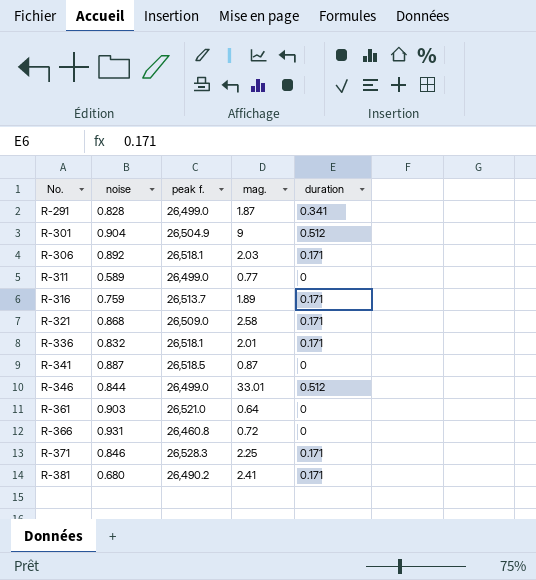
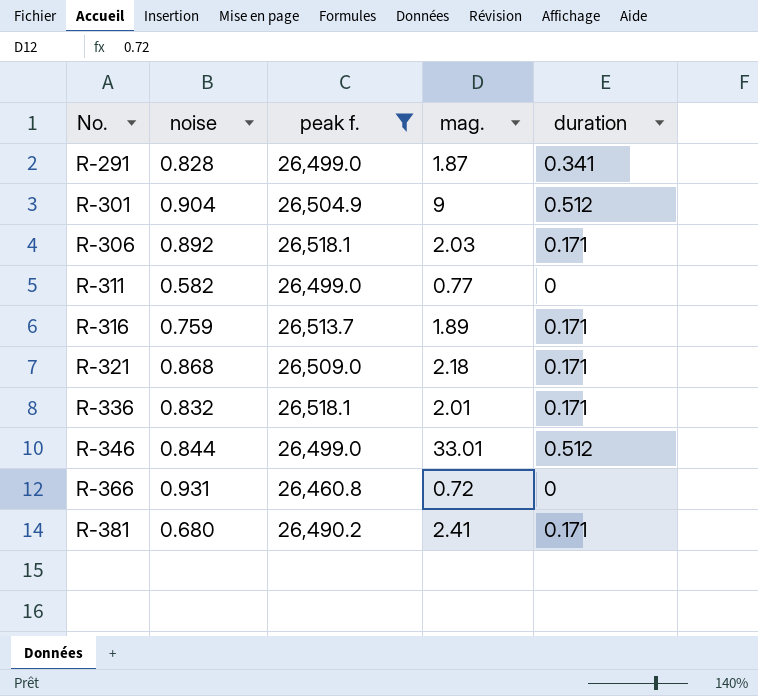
filter: none -> peak f. <= 26,518.1
R-311 | noise: 0.589 -> 0.582
R-321 | mag.: 2.58 -> 2.18

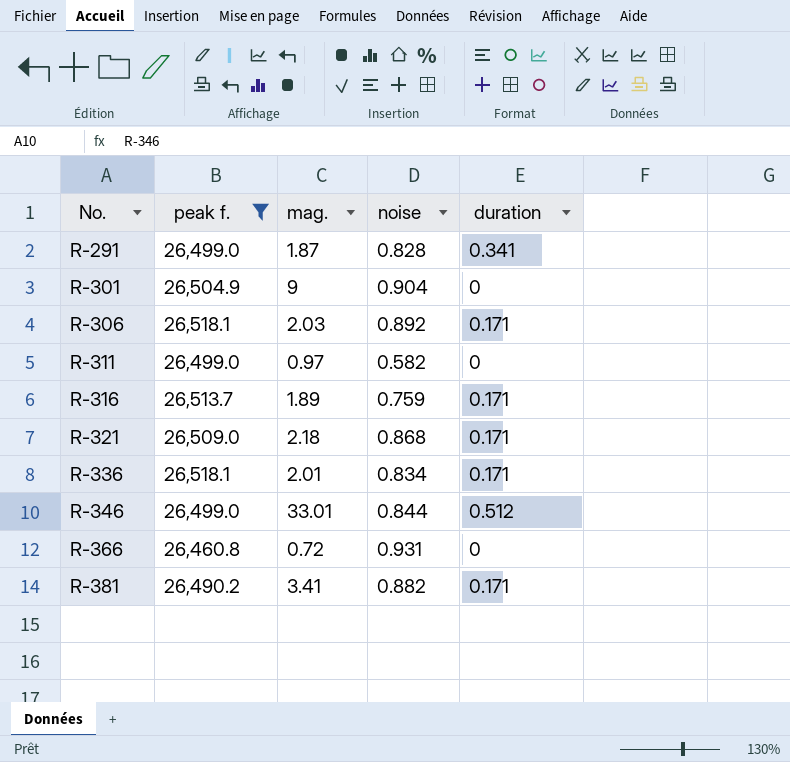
column noise | position: 2 -> 4
R-301 | duration: 0.512 -> 0
R-311 | mag.: 0.77 -> 0.97
R-336 | noise: 0.832 -> 0.834
R-381 | mag.: 2.41 -> 3.41
R-381 | noise: 0.680 -> 0.882

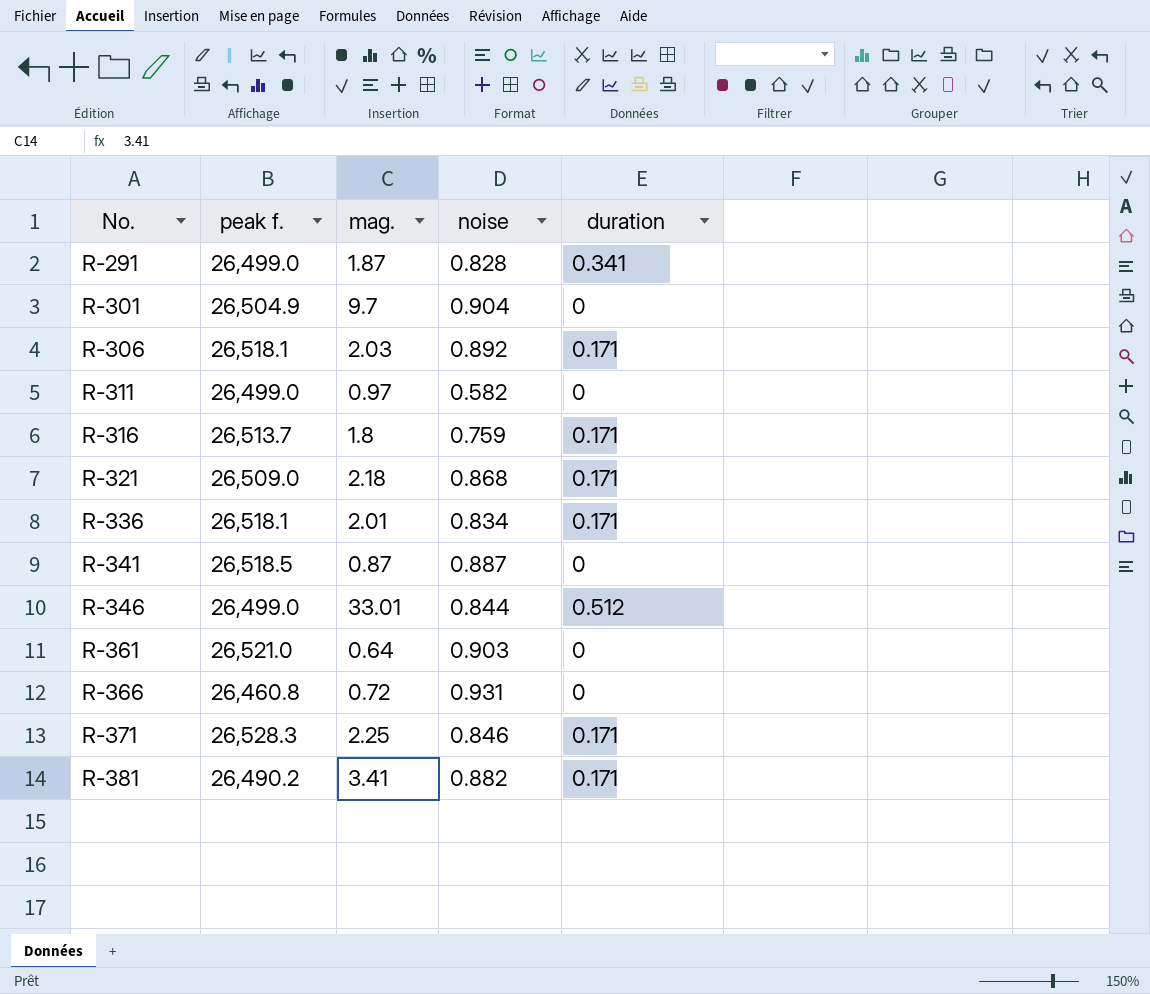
filter: peak f. <= 26,518.1 -> none
R-301 | mag.: 9 -> 9.7
R-316 | mag.: 1.89 -> 1.8

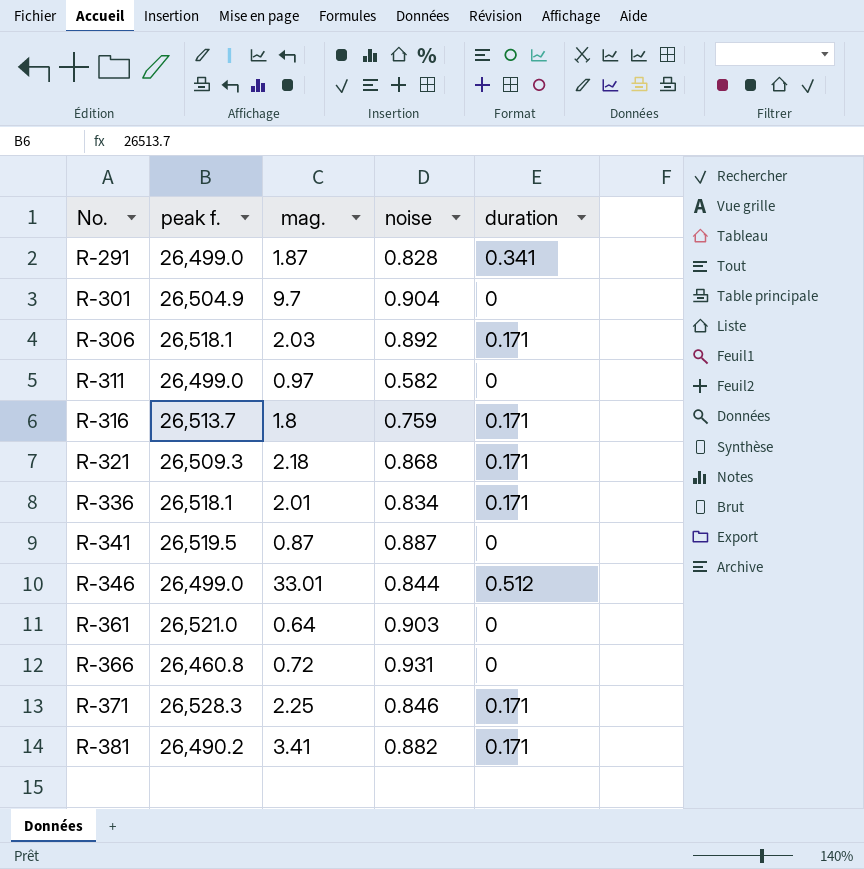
R-321 | peak f.: 26,509.0 -> 26,509.3
R-341 | peak f.: 26,518.5 -> 26,519.5

